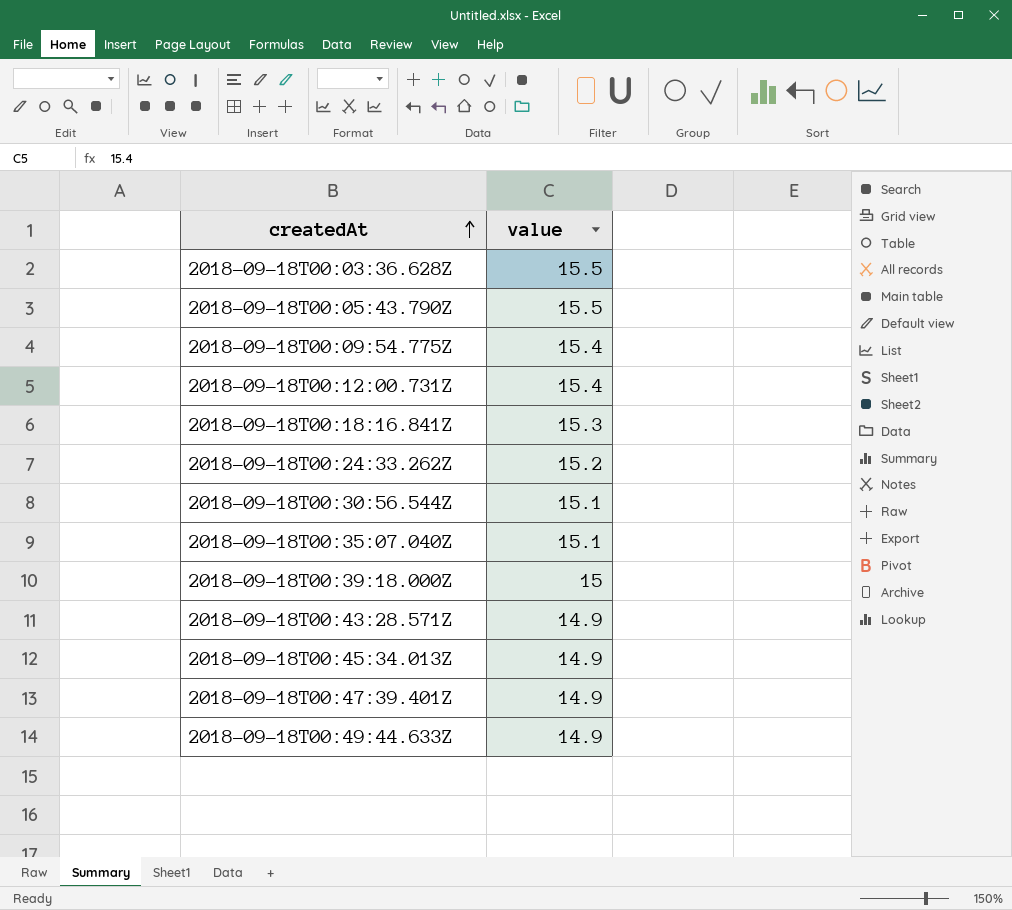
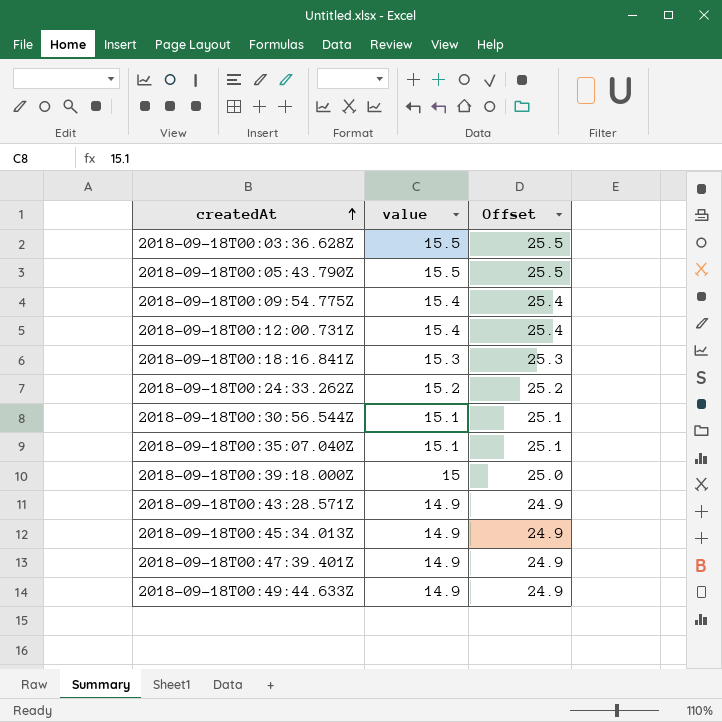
column Offset | formula: none -> [value] + 10

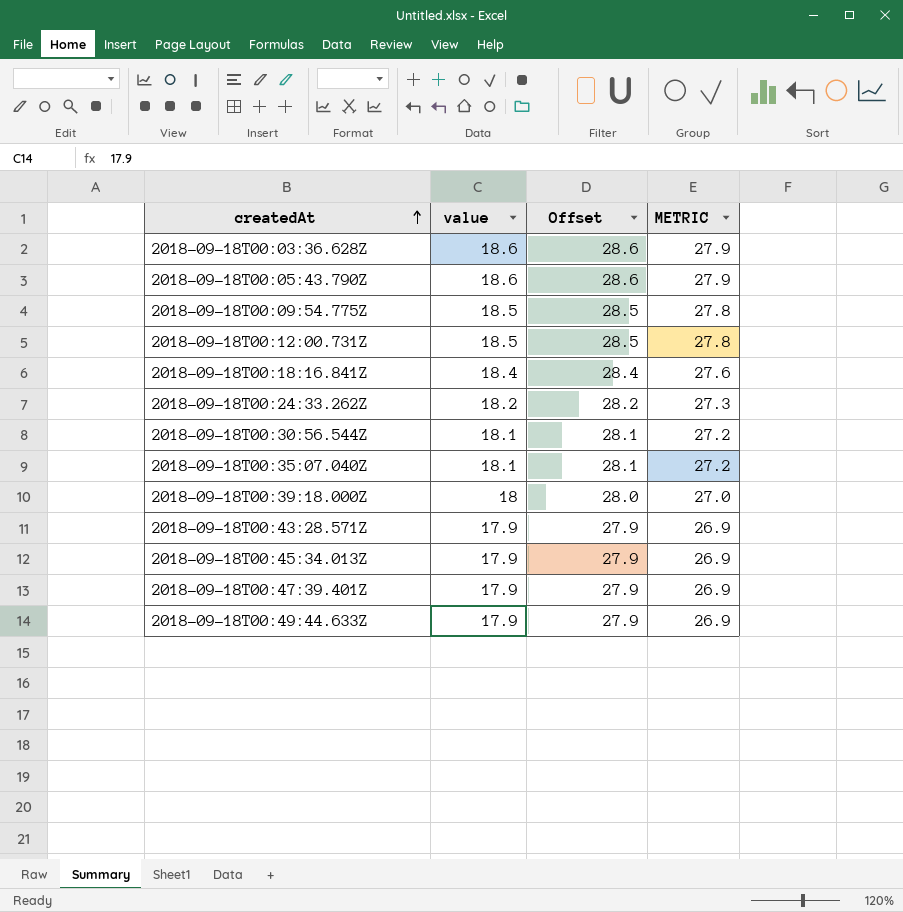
column METRIC | formula: none -> [value] * 1.5
2018-09-18T00:03:36.628Z | value: 15.5 -> 18.6
2018-09-18T00:03:36.628Z | Offset: 25.5 -> 28.6
2018-09-18T00:05:43.790Z | value: 15.5 -> 18.6
2018-09-18T00:05:43.790Z | Offset: 25.5 -> 28.6
2018-09-18T00:09:54.775Z | value: 15.4 -> 18.5
2018-09-18T00:09:54.775Z | Offset: 25.4 -> 28.5
2018-09-18T00:12:00.731Z | value: 15.4 -> 18.5
2018-09-18T00:12:00.731Z | Offset: 25.4 -> 28.5
2018-09-18T00:18:16.841Z | value: 15.3 -> 18.4
2018-09-18T00:18:16.841Z | Offset: 25.3 -> 28.4
2018-09-18T00:24:33.262Z | value: 15.2 -> 18.2
2018-09-18T00:24:33.262Z | Offset: 25.2 -> 28.2
2018-09-18T00:30:56.544Z | value: 15.1 -> 18.1
2018-09-18T00:30:56.544Z | Offset: 25.1 -> 28.1
2018-09-18T00:35:07.040Z | value: 15.1 -> 18.1
2018-09-18T00:35:07.040Z | Offset: 25.1 -> 28.1
2018-09-18T00:39:18.000Z | value: 15 -> 18
2018-09-18T00:39:18.000Z | Offset: 25.0 -> 28.0
2018-09-18T00:43:28.571Z | value: 14.9 -> 17.9
2018-09-18T00:43:28.571Z | Offset: 24.9 -> 27.9
2018-09-18T00:45:34.013Z | value: 14.9 -> 17.9
2018-09-18T00:45:34.013Z | Offset: 24.9 -> 27.9
2018-09-18T00:47:39.401Z | value: 14.9 -> 17.9
2018-09-18T00:47:39.401Z | Offset: 24.9 -> 27.9
2018-09-18T00:49:44.633Z | value: 14.9 -> 17.9
2018-09-18T00:49:44.633Z | Offset: 24.9 -> 27.9

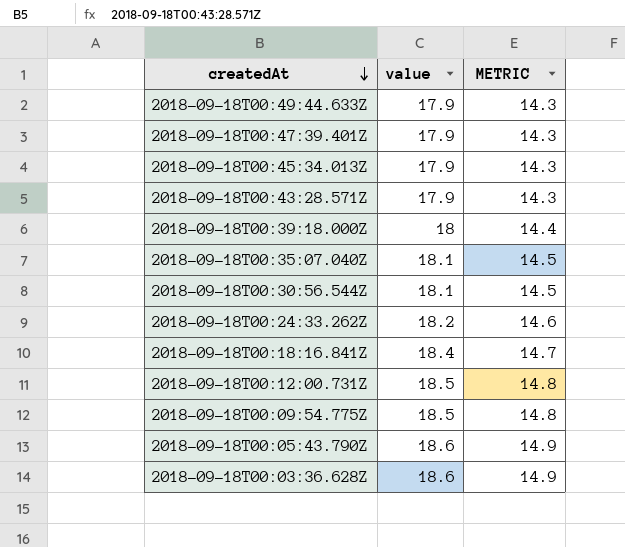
row order: createdAt ascending -> createdAt descending
column Offset | formula: [value] + 10 -> none
column METRIC | formula: [value] * 1.5 -> [value] * 0.8

